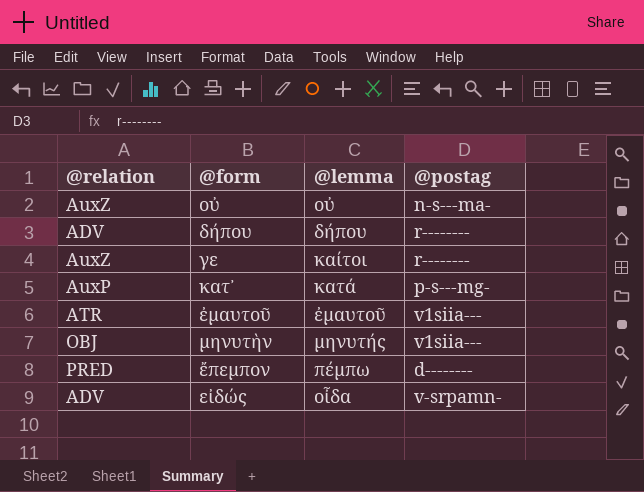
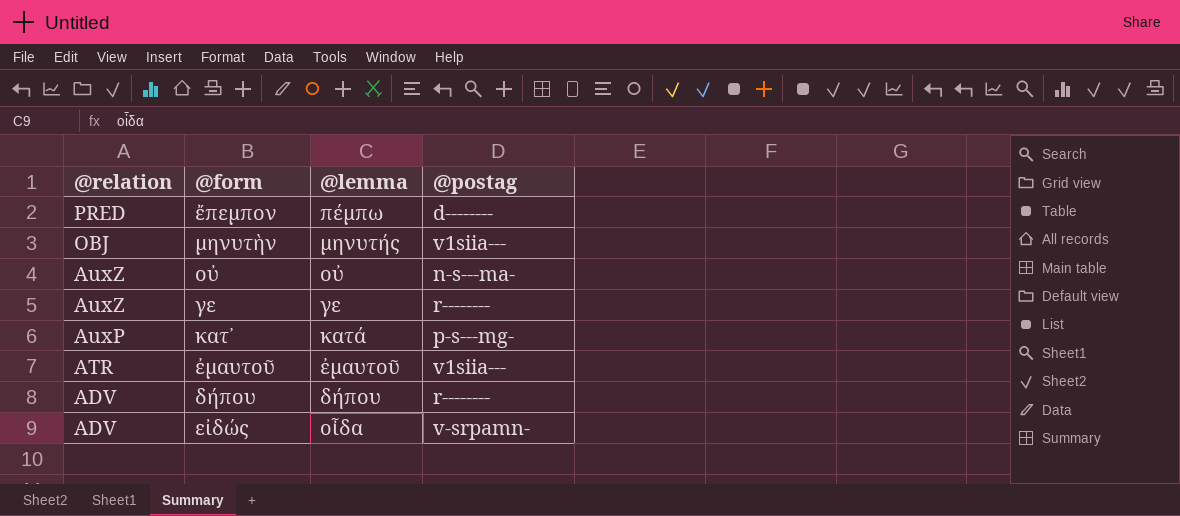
row order: none -> @relation descending
γε | @lemma: καίτοι -> γε

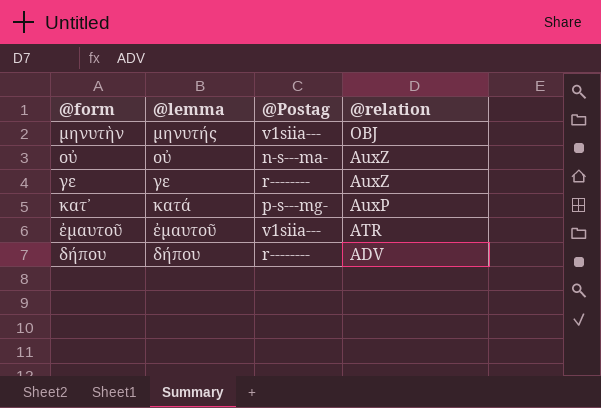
column name: @postag -> @Postag
column @relation | position: 1 -> 4
row ἔπεμπον: PRED | πέμπω | d-------- -> none
row εἰδώς: ADV | οἶδα | v-srpamn- -> none

